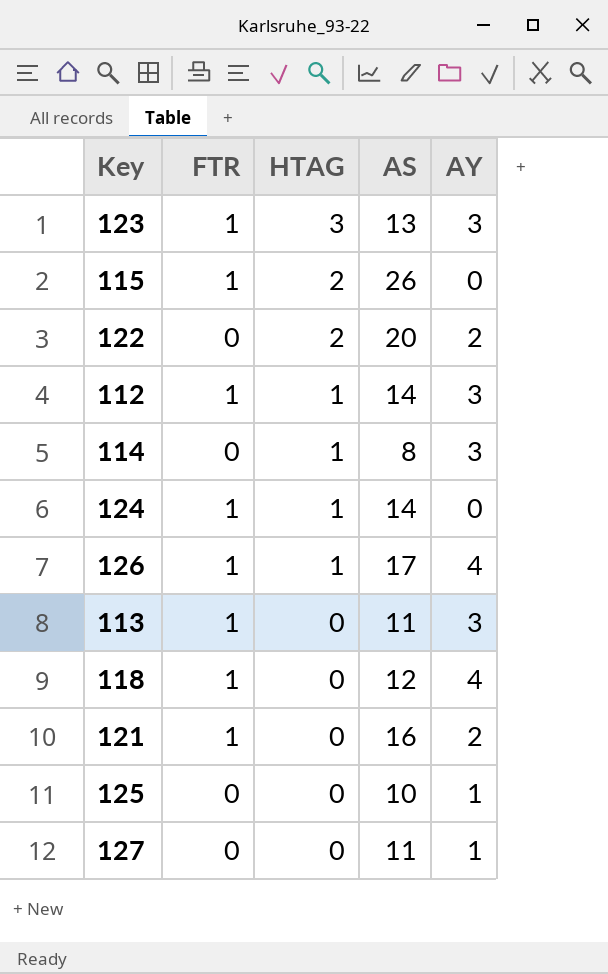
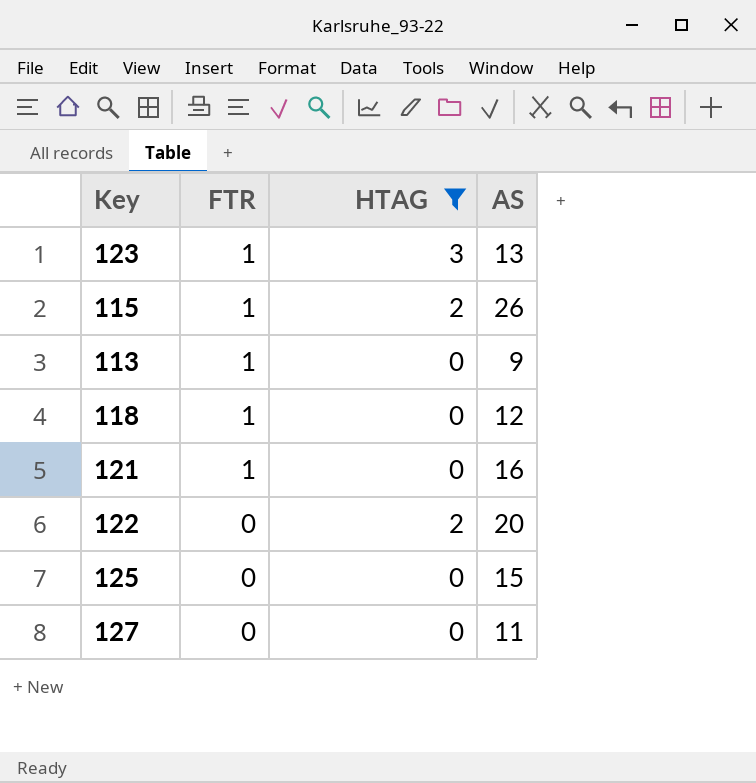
filter: none -> HTAG != 1
row order: HTAG descending -> FTR descending
column AY | position: 5 -> none
113 | AS: 11 -> 9
125 | AS: 10 -> 15

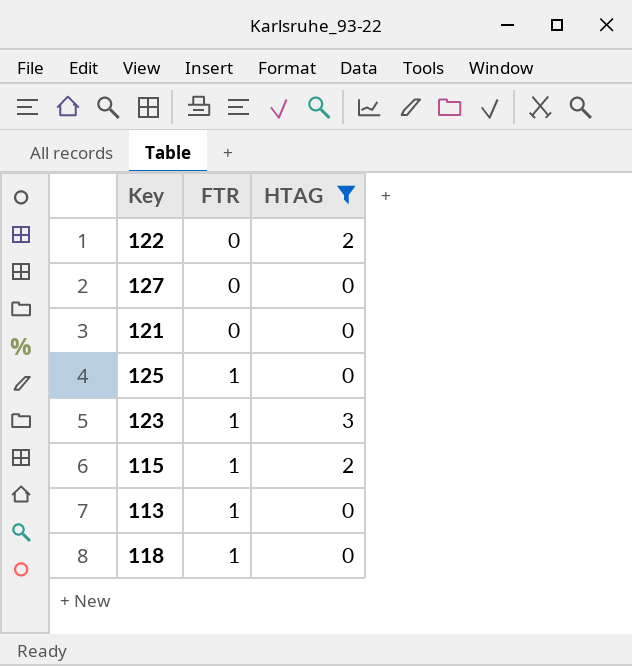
row order: FTR descending -> FTR ascending
column AS | position: 4 -> none
121 | FTR: 1 -> 0
125 | FTR: 0 -> 1

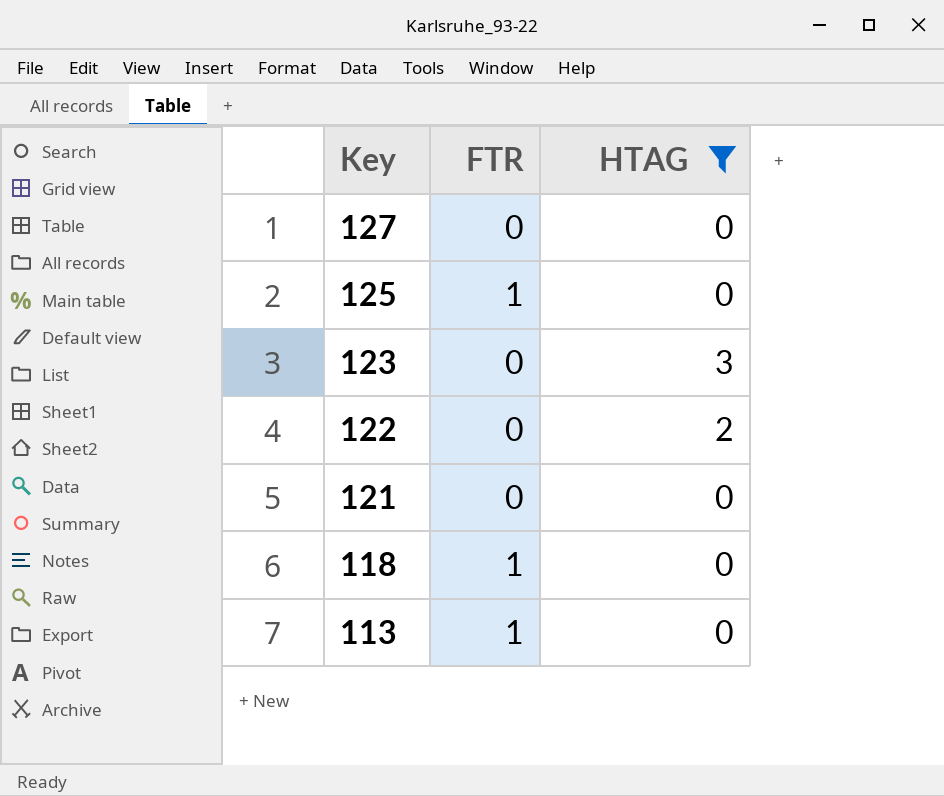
row order: FTR ascending -> Key descending
row 115: 1 | 2 -> none
123 | FTR: 1 -> 0

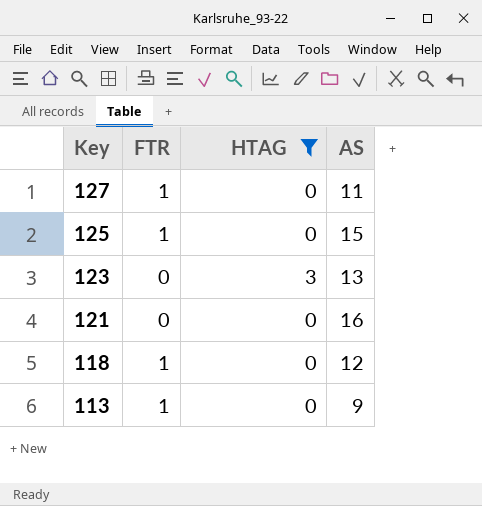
column AS | position: none -> 4
row 122: 0 | 2 -> none
127 | FTR: 0 -> 1

